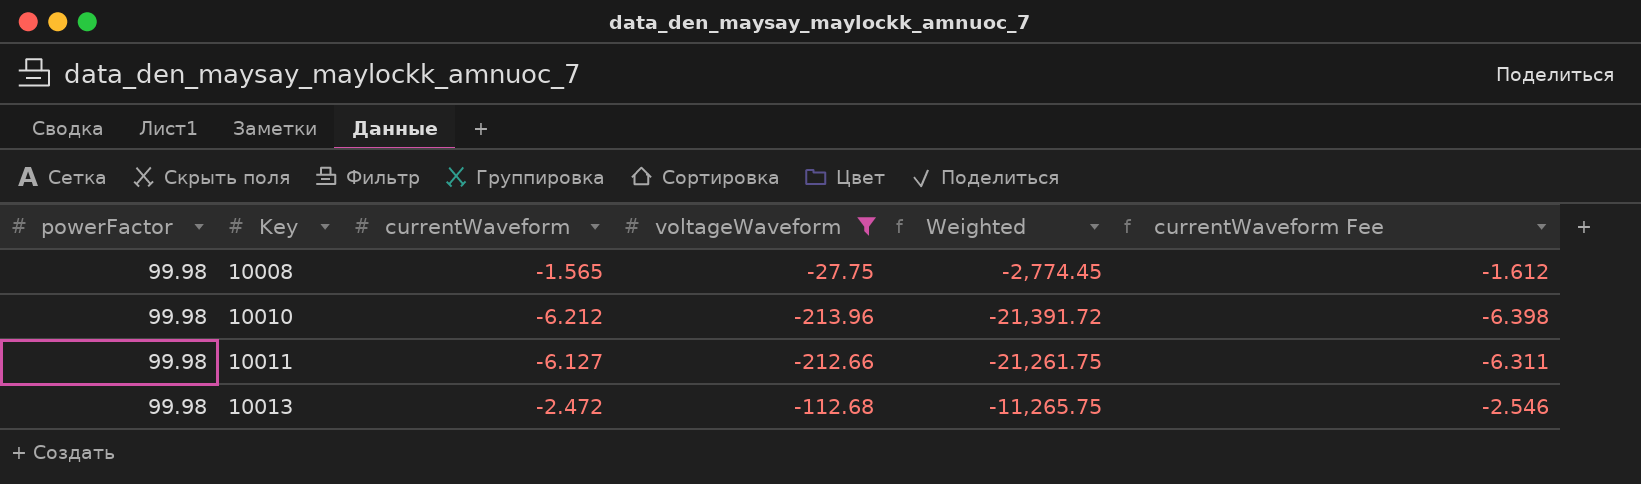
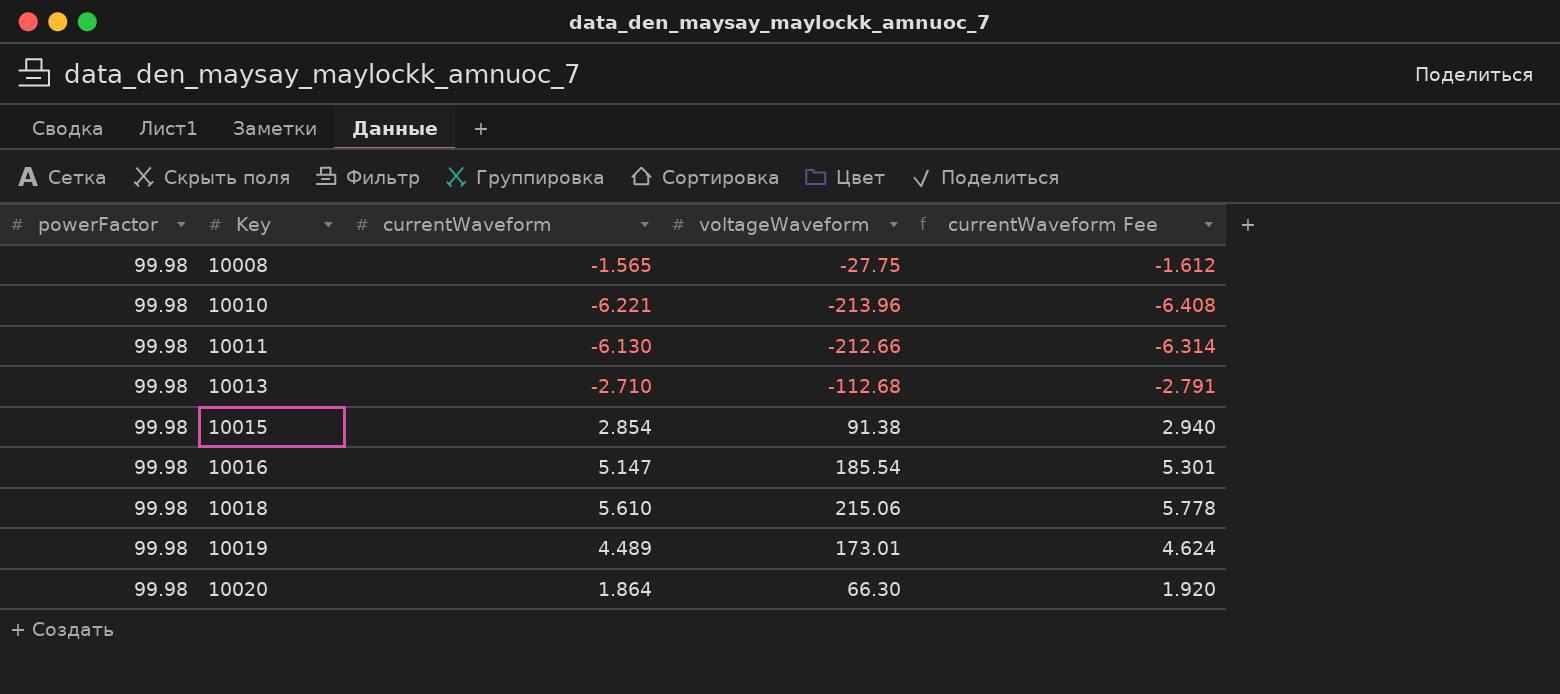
filter: voltageWaveform <= -27.75 -> none
column Weighted | formula: [powerFactor] * [voltageWaveform] -> none
10010 | currentWaveform: -6.212 -> -6.221
10010 | currentWaveform Fee: -6.398 -> -6.408
10011 | currentWaveform: -6.127 -> -6.130
10011 | currentWaveform Fee: -6.311 -> -6.314
10013 | currentWaveform: -2.472 -> -2.710
10013 | currentWaveform Fee: -2.546 -> -2.791

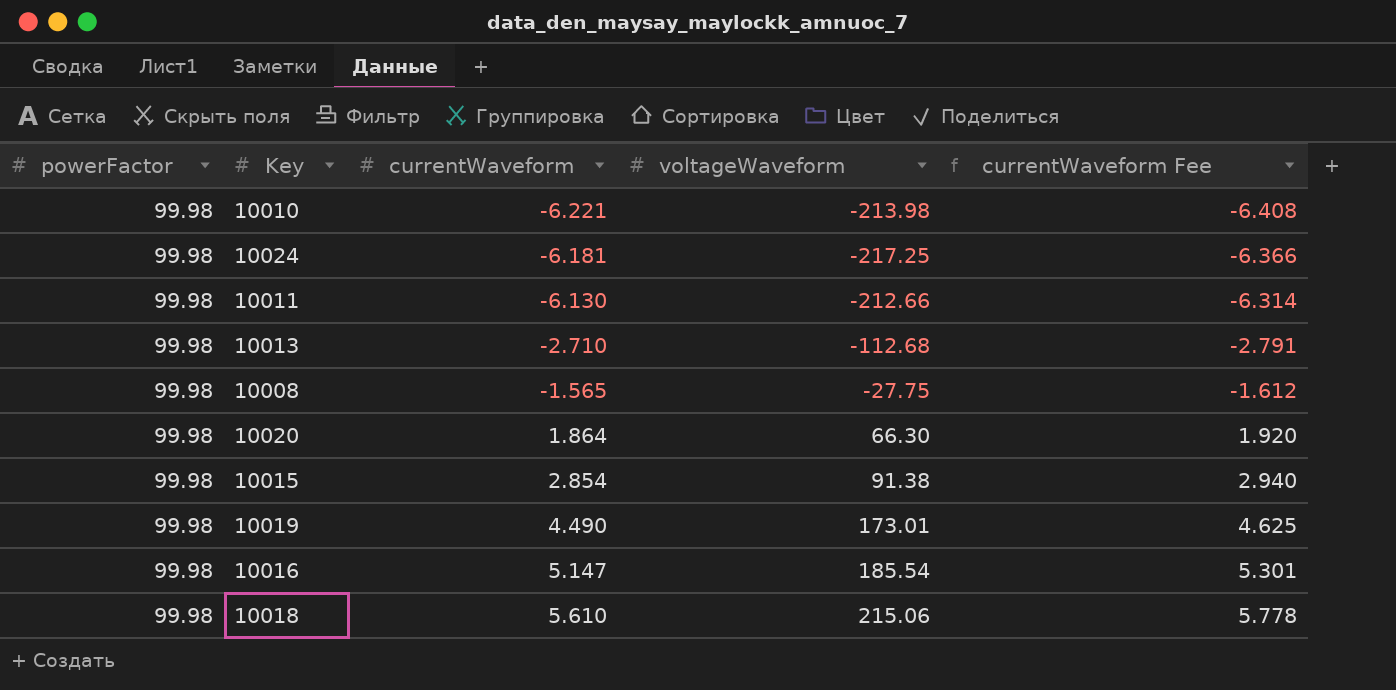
row order: Key ascending -> currentWaveform ascending
10010 | voltageWaveform: -213.96 -> -213.98
row 10024: none -> 99.98 | -6.181 | -217.25 | -6.366
10019 | currentWaveform: 4.489 -> 4.490
10019 | currentWaveform Fee: 4.624 -> 4.625

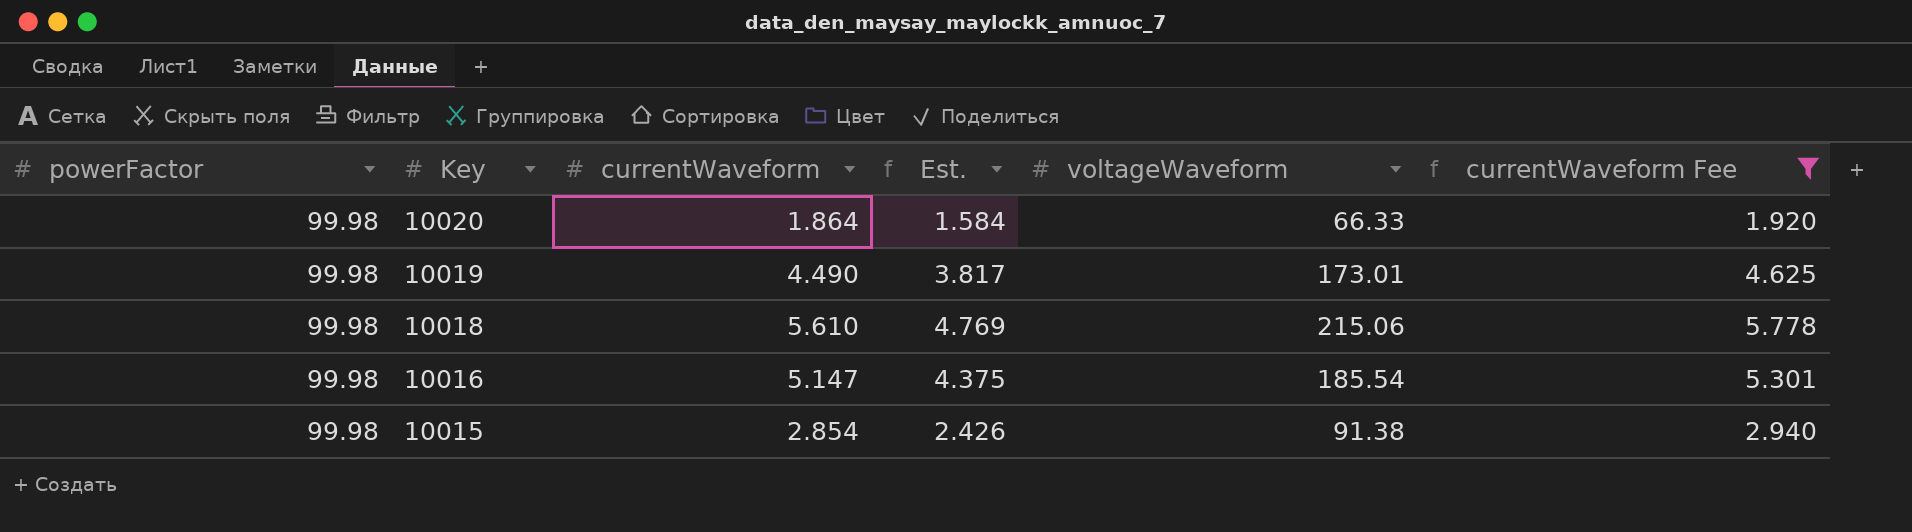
filter: none -> currentWaveform Fee >= 1.920
row order: currentWaveform ascending -> Key descending
column Est. | formula: none -> [currentWaveform] * 0.85
10020 | voltageWaveform: 66.30 -> 66.33

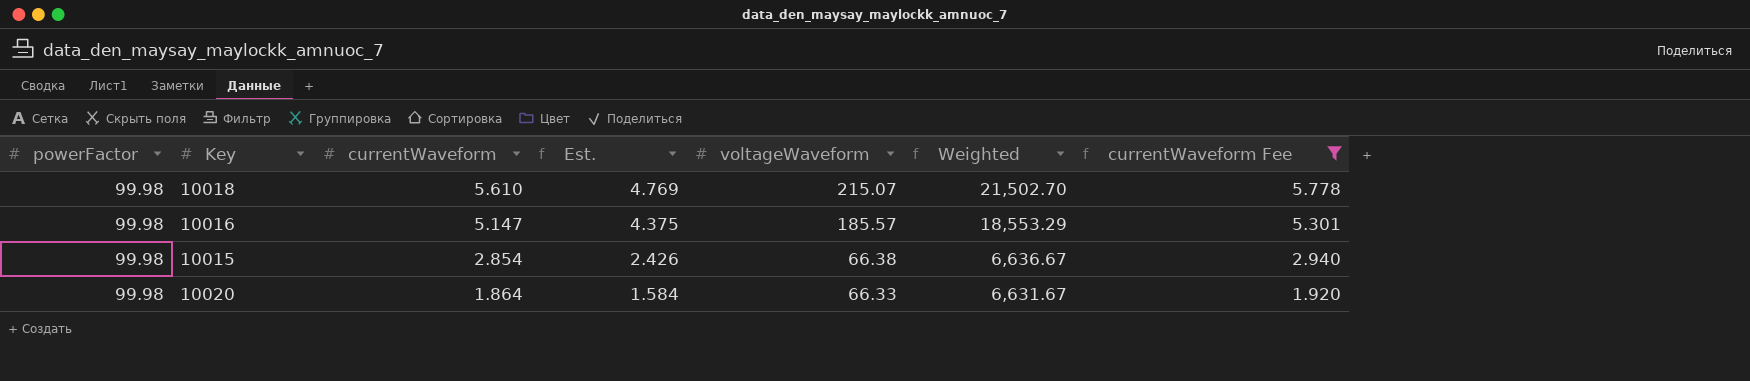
row order: Key descending -> currentWaveform descending
column Weighted | formula: none -> [powerFactor] * [voltageWaveform]
row 10019: 99.98 | 4.490 | 3.817 | 173.01 | 4.625 -> none
10018 | voltageWaveform: 215.06 -> 215.07
10016 | voltageWaveform: 185.54 -> 185.57
10015 | voltageWaveform: 91.38 -> 66.38

